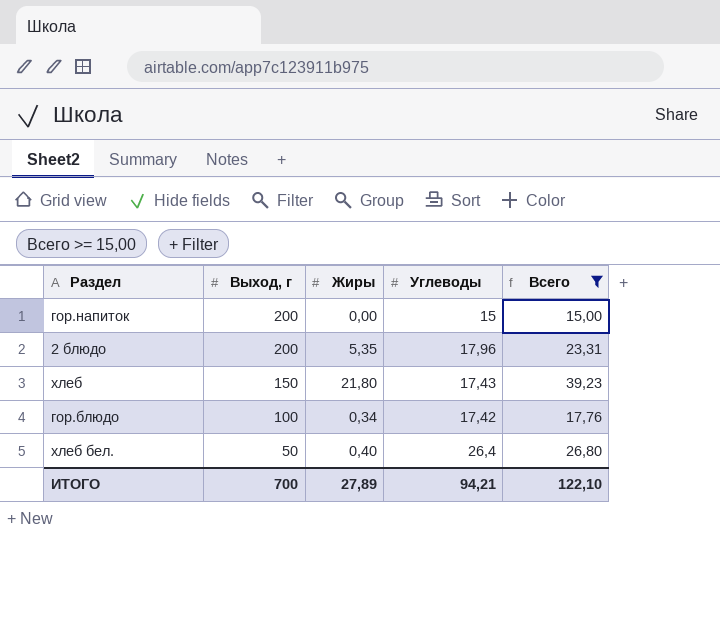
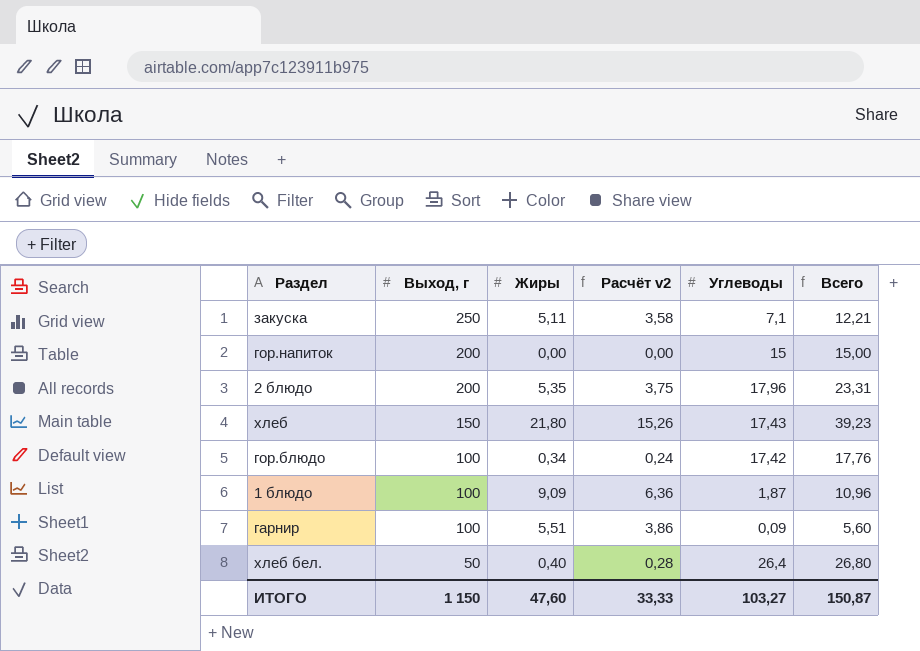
filter: Всего >= 15,00 -> none
column Расчёт v2 | formula: none -> [Жиры] * 0,7
ИТОГО | Выход, г: 700 -> 1 150
ИТОГО | Жиры: 27,89 -> 47,60
ИТОГО | Углеводы: 94,21 -> 103,27
ИТОГО | Всего: 122,10 -> 150,87

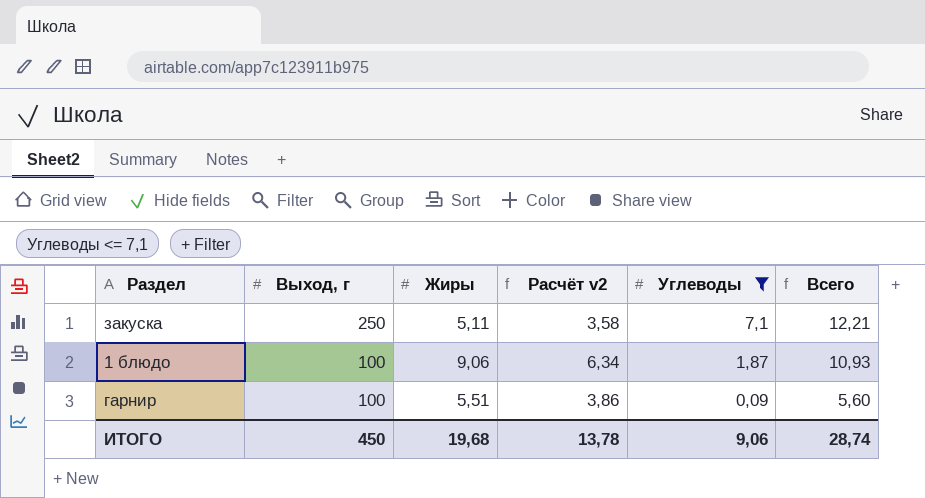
filter: none -> Углеводы <= 7,1
1 блюдо | Жиры: 9,09 -> 9,06
1 блюдо | Расчёт v2: 6,36 -> 6,34
1 блюдо | Всего: 10,96 -> 10,93
ИТОГО | Выход, г: 1 150 -> 450
ИТОГО | Жиры: 47,60 -> 19,68
ИТОГО | Расчёт v2: 33,33 -> 13,78
ИТОГО | Углеводы: 103,27 -> 9,06
ИТОГО | Всего: 150,87 -> 28,74

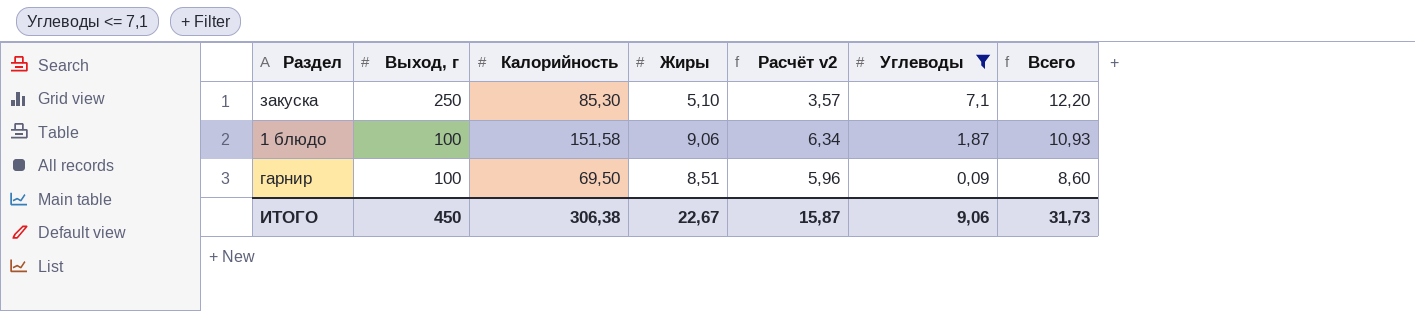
column Калорийность | position: none -> 3
закуска | Жиры: 5,11 -> 5,10
закуска | Расчёт v2: 3,58 -> 3,57
закуска | Всего: 12,21 -> 12,20
гарнир | Жиры: 5,51 -> 8,51
гарнир | Расчёт v2: 3,86 -> 5,96
гарнир | Всего: 5,60 -> 8,60
ИТОГО | Жиры: 19,68 -> 22,67
ИТОГО | Расчёт v2: 13,78 -> 15,87
ИТОГО | Всего: 28,74 -> 31,73

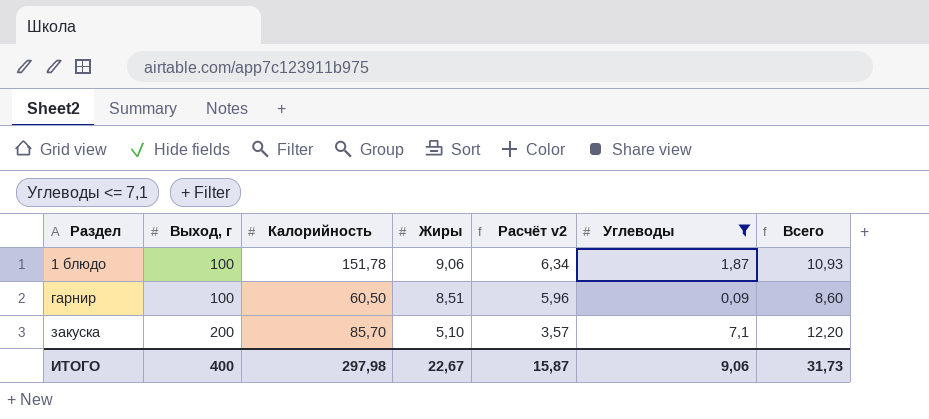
row order: Выход, г descending -> Раздел ascending
1 блюдо | Калорийность: 151,58 -> 151,78
гарнир | Калорийность: 69,50 -> 60,50
закуска | Выход, г: 250 -> 200
закуска | Калорийность: 85,30 -> 85,70
ИТОГО | Выход, г: 450 -> 400
ИТОГО | Калорийность: 306,38 -> 297,98

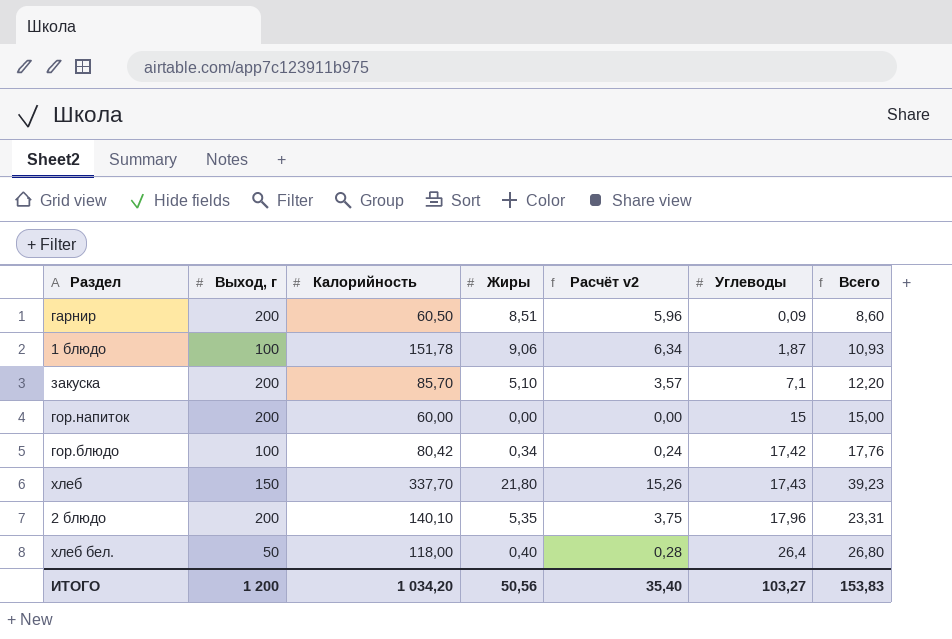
filter: Углеводы <= 7,1 -> none
row order: Раздел ascending -> Углеводы ascending
гарнир | Выход, г: 100 -> 200
ИТОГО | Выход, г: 400 -> 1 200
ИТОГО | Калорийность: 297,98 -> 1 034,20
ИТОГО | Жиры: 22,67 -> 50,56
ИТОГО | Расчёт v2: 15,87 -> 35,40
ИТОГО | Углеводы: 9,06 -> 103,27
ИТОГО | Всего: 31,73 -> 153,83

